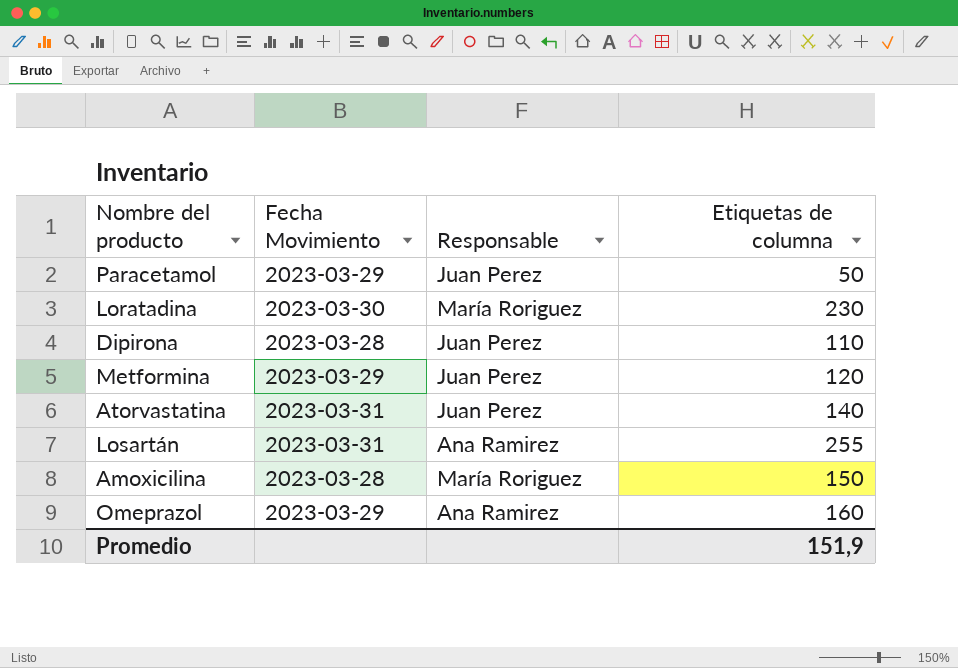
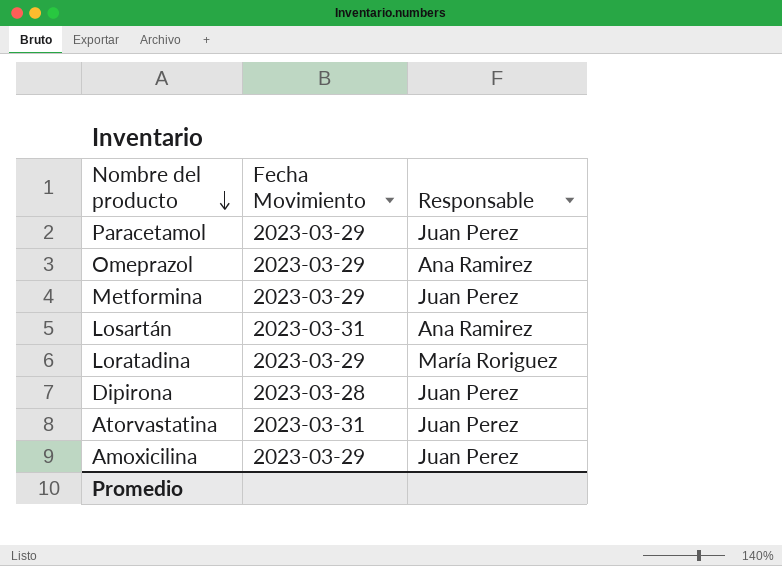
row order: none -> Nombre del producto descending
column Etiquetas de columna | position: 4 -> none
Loratadina | Fecha Movimiento: 2023-03-30 -> 2023-03-29
Amoxicilina | Fecha Movimiento: 2023-03-28 -> 2023-03-29
Amoxicilina | Responsable: María Roriguez -> Juan Perez

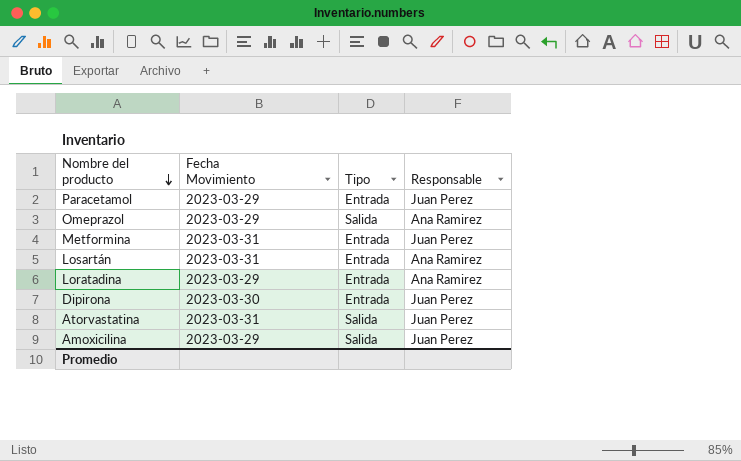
column Tipo | position: none -> 3
Metformina | Fecha Movimiento: 2023-03-29 -> 2023-03-31
Loratadina | Responsable: María Roriguez -> Ana Ramirez
Dipirona | Fecha Movimiento: 2023-03-28 -> 2023-03-30

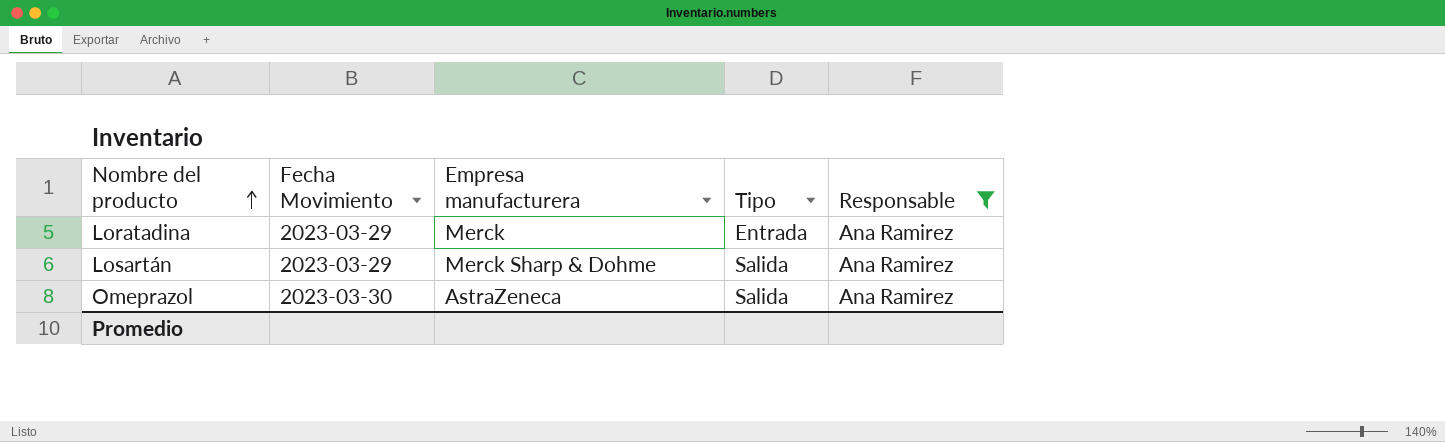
filter: none -> Responsable = Ana Ramirez
row order: Nombre del producto descending -> Nombre del producto ascending
column Empresa manufacturera | position: none -> 3
Losartán | Fecha Movimiento: 2023-03-31 -> 2023-03-29
Losartán | Tipo: Entrada -> Salida
Omeprazol | Fecha Movimiento: 2023-03-29 -> 2023-03-30

